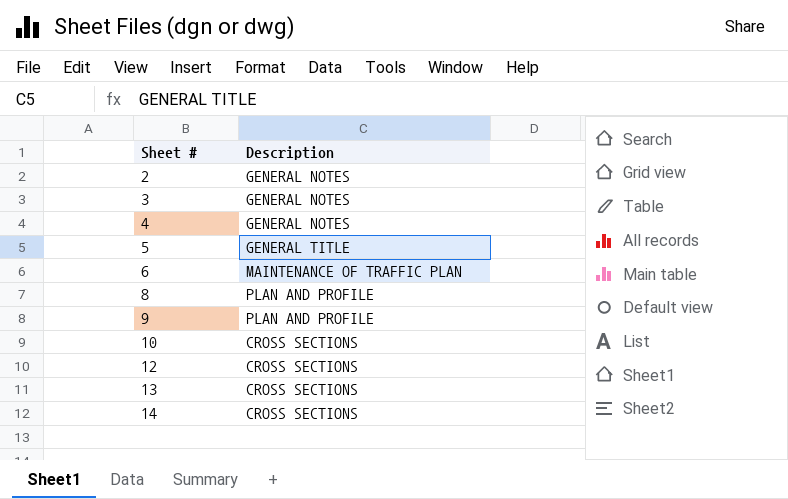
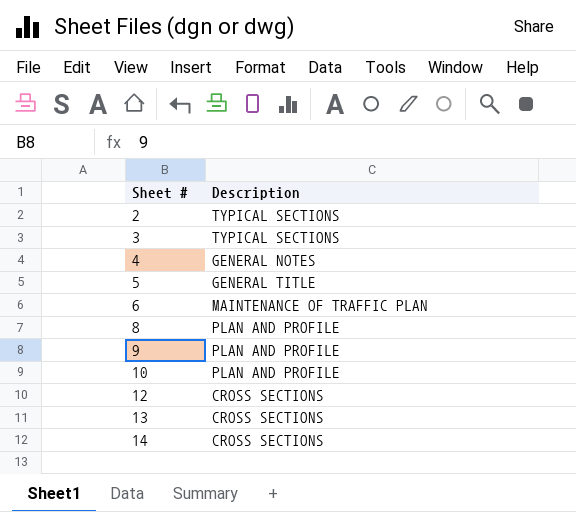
2 | Description: GENERAL NOTES -> TYPICAL SECTIONS
3 | Description: GENERAL NOTES -> TYPICAL SECTIONS
10 | Description: CROSS SECTIONS -> PLAN AND PROFILE

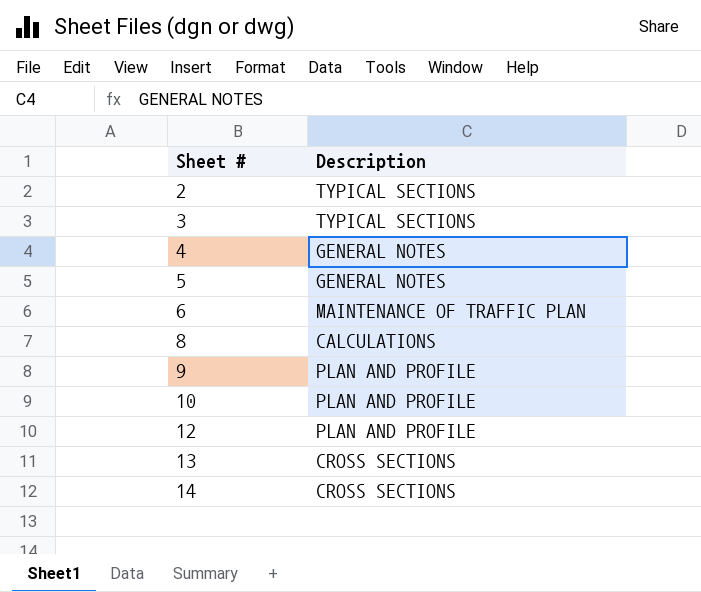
5 | Description: GENERAL TITLE -> GENERAL NOTES
8 | Description: PLAN AND PROFILE -> CALCULATIONS
12 | Description: CROSS SECTIONS -> PLAN AND PROFILE

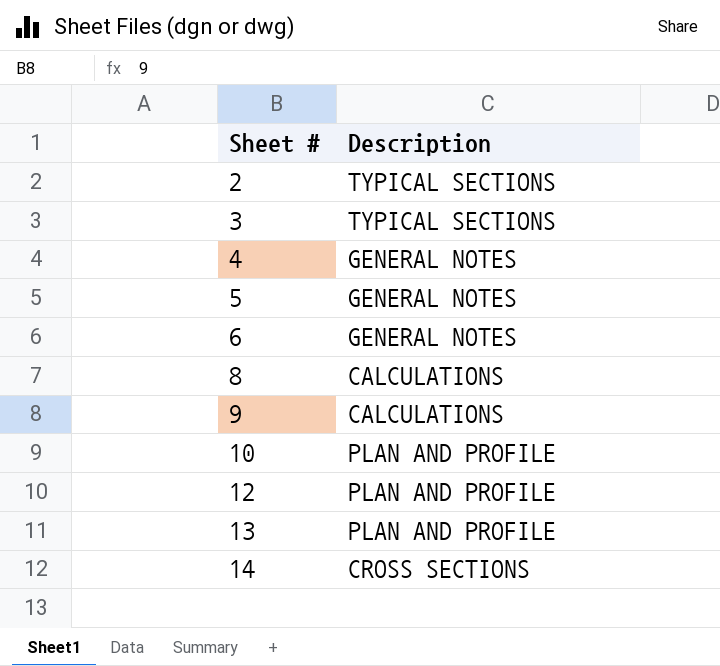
6 | Description: MAINTENANCE OF TRAFFIC PLAN -> GENERAL NOTES
9 | Description: PLAN AND PROFILE -> CALCULATIONS
13 | Description: CROSS SECTIONS -> PLAN AND PROFILE

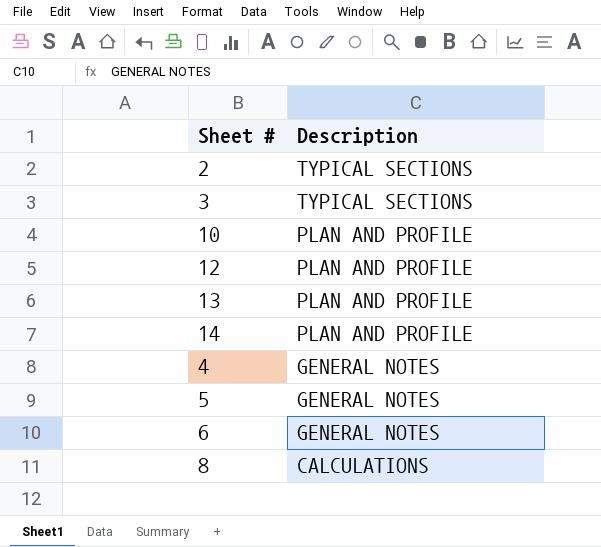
row order: Sheet # ascending -> Description descending
row 9: CALCULATIONS -> none
14 | Description: CROSS SECTIONS -> PLAN AND PROFILE

